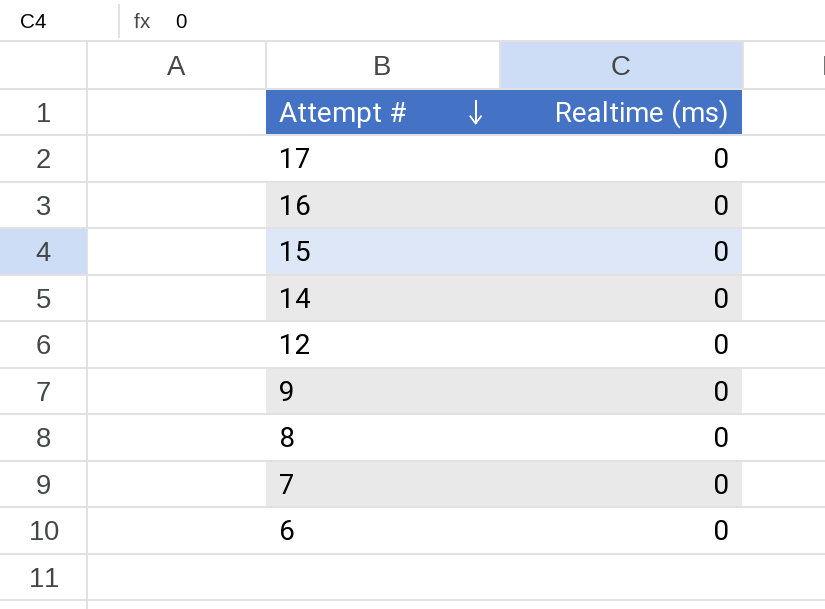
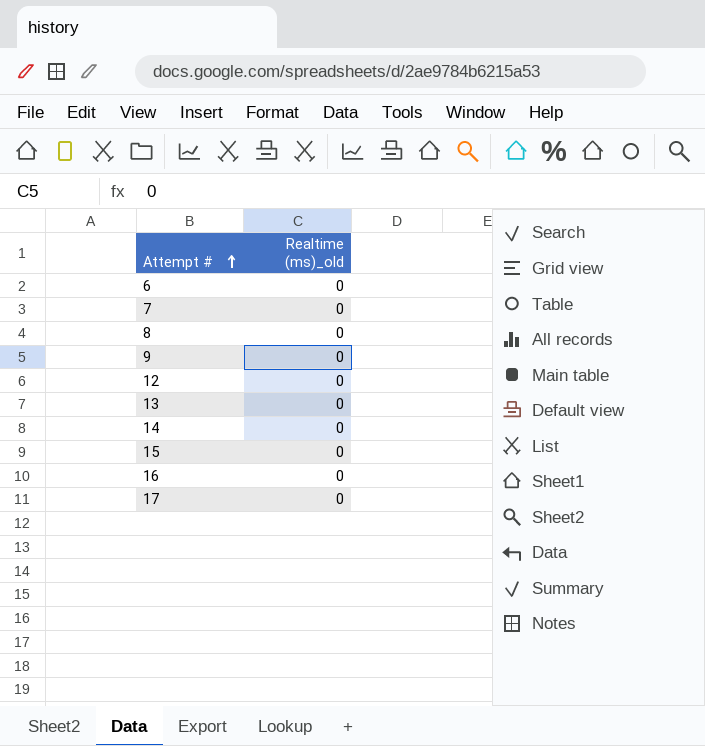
row order: Attempt # descending -> Attempt # ascending
column name: Realtime (ms) -> Realtime (ms)_old
row 13: none -> 0

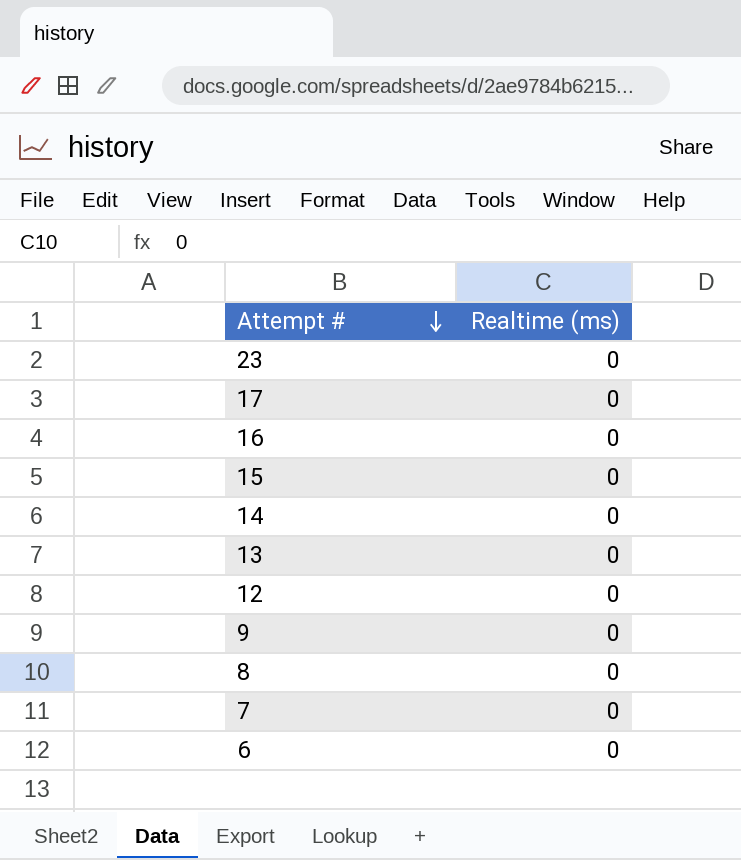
row order: Attempt # ascending -> Attempt # descending
column name: Realtime (ms)_old -> Realtime (ms)
row 23: none -> 0

